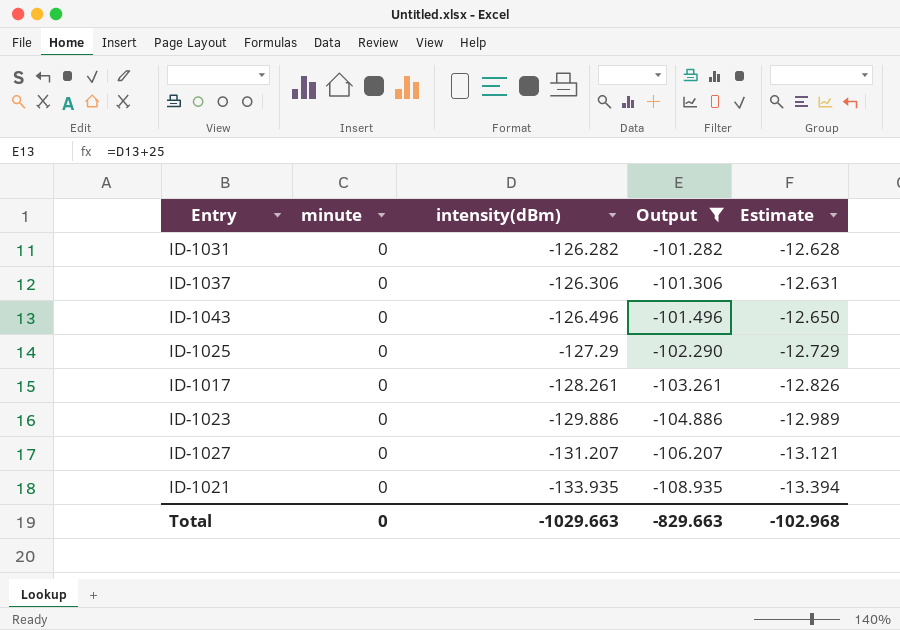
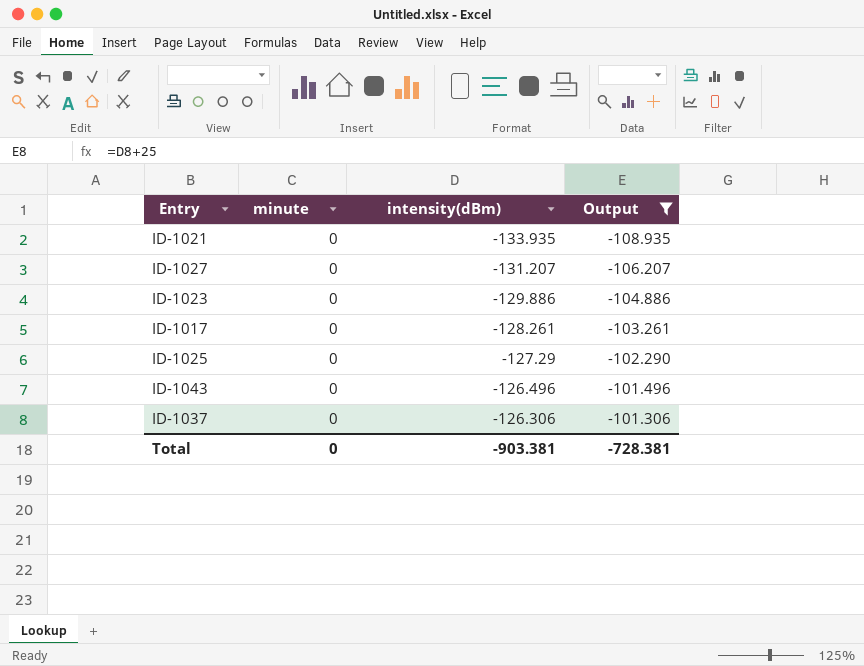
row order: intensity(dBm) descending -> intensity(dBm) ascending
column Estimate | formula: [intensity(dBm)] * 0.1 -> none
row ID-1031: 0 | -126.282 | -101.282 | -12.628 -> none
Total | intensity(dBm): -1029.663 -> -903.381
Total | Output: -829.663 -> -728.381

